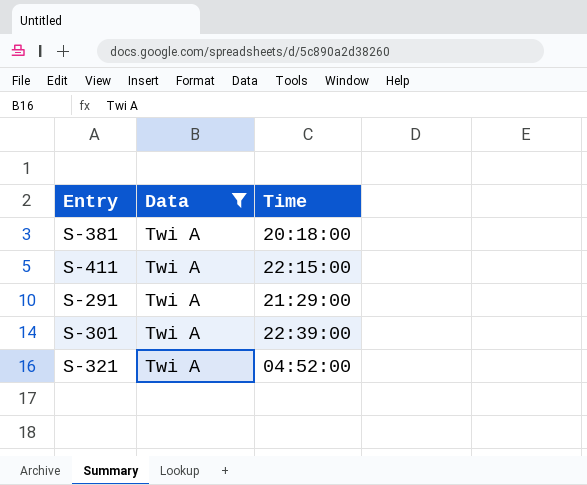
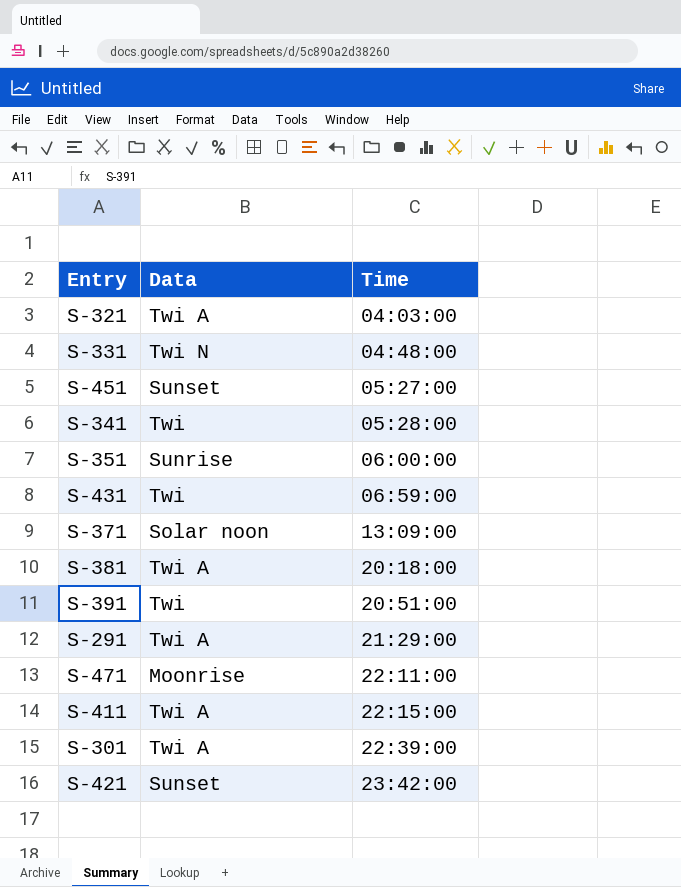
filter: Data = Twi A -> none
row order: none -> Time ascending
S-321 | Time: 04:52:00 -> 04:03:00

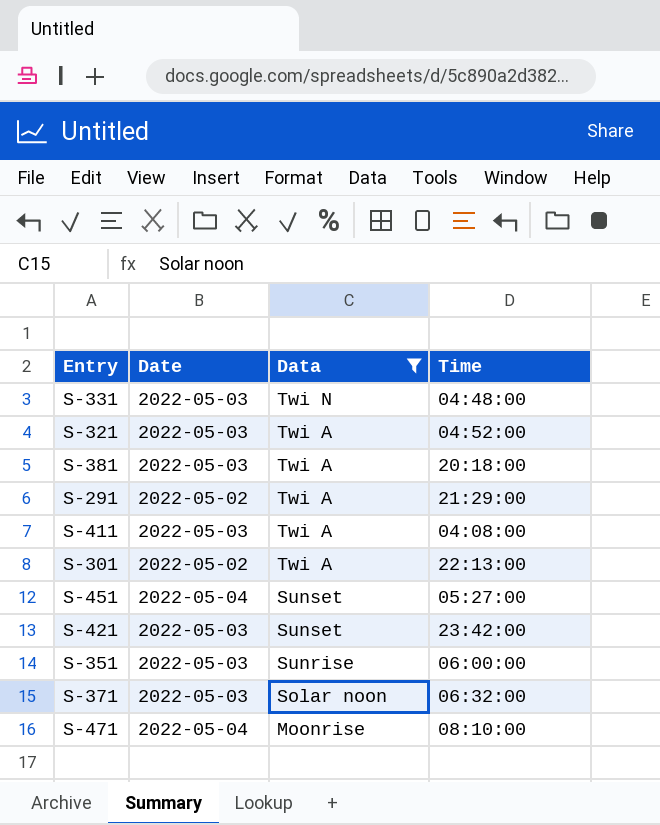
filter: none -> Data != Twi
row order: Time ascending -> Data descending
column Date | position: none -> 2
S-321 | Time: 04:03:00 -> 04:52:00
S-411 | Time: 22:15:00 -> 04:08:00
S-301 | Time: 22:39:00 -> 22:13:00
S-371 | Time: 13:09:00 -> 06:32:00
S-471 | Time: 22:11:00 -> 08:10:00

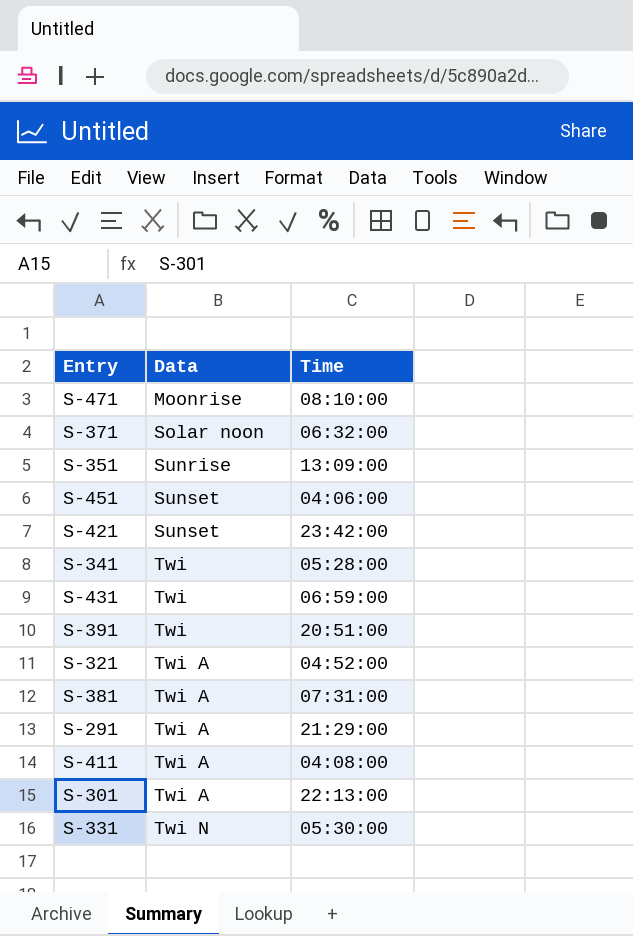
filter: Data != Twi -> none
row order: Data descending -> Data ascending
column Date | position: 2 -> none
S-351 | Time: 06:00:00 -> 13:09:00
S-451 | Time: 05:27:00 -> 04:06:00
S-381 | Time: 20:18:00 -> 07:31:00
S-331 | Time: 04:48:00 -> 05:30:00

